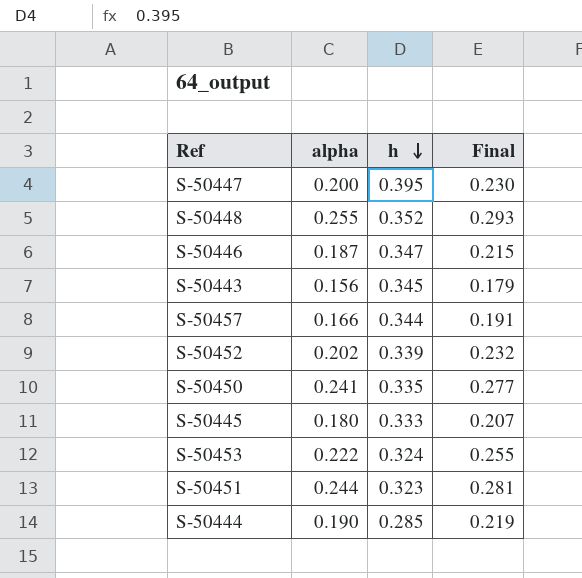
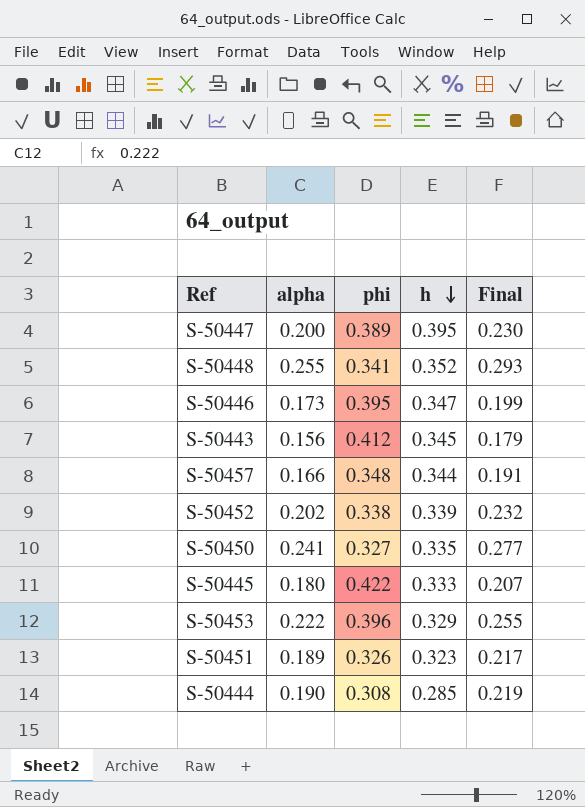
column phi | position: none -> 3
S-50446 | alpha: 0.187 -> 0.173
S-50446 | Final: 0.215 -> 0.199
S-50453 | h: 0.324 -> 0.329
S-50451 | alpha: 0.244 -> 0.189
S-50451 | Final: 0.281 -> 0.217

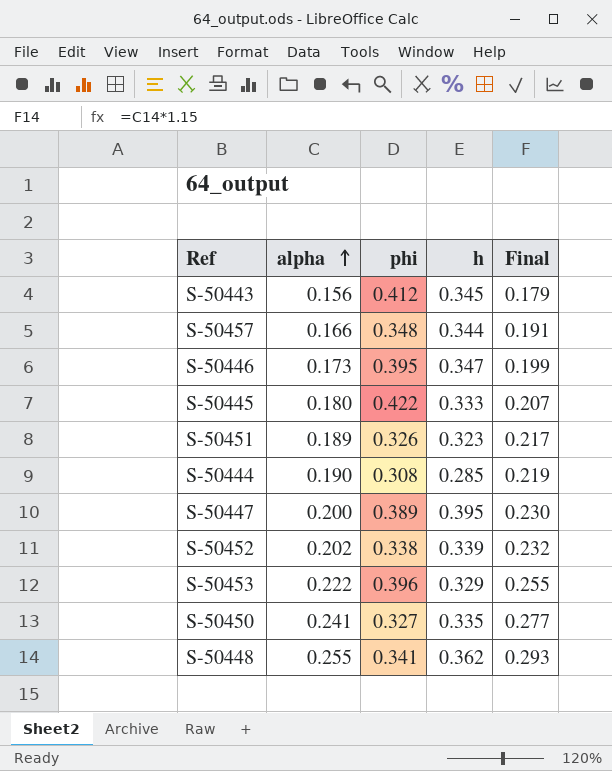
row order: h descending -> alpha ascending
S-50448 | h: 0.352 -> 0.362

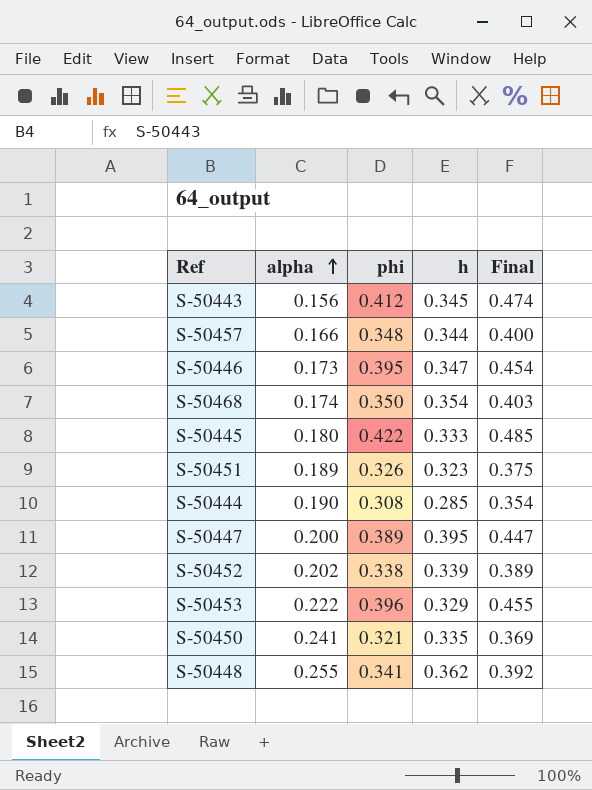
column Final | formula: [alpha] * 1.15 -> [phi] * 1.15
row S-50468: none -> 0.174 | 0.350 | 0.354 | 0.403
S-50450 | phi: 0.327 -> 0.321

